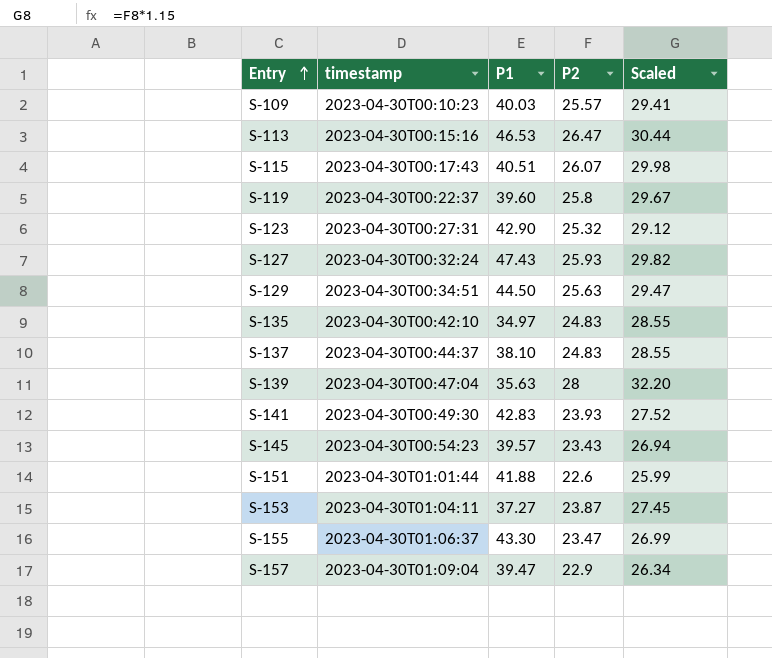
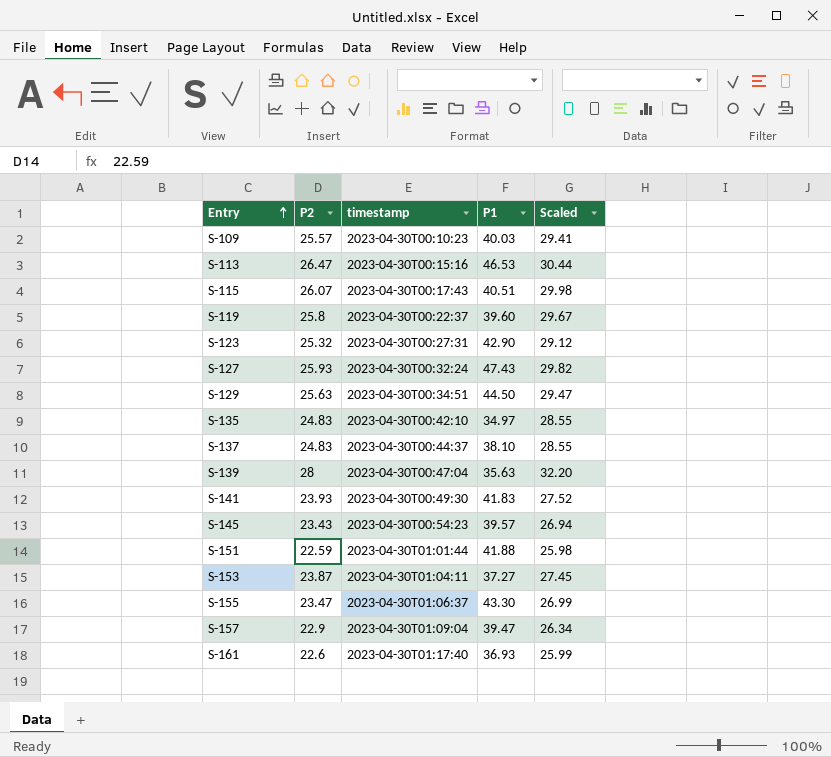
column P2 | position: 4 -> 2
S-141 | P1: 42.83 -> 41.83
S-151 | P2: 22.6 -> 22.59
S-151 | Scaled: 25.99 -> 25.98
row S-161: none -> 22.6 | 2023-04-30T01:17:40 | 36.93 | 25.99

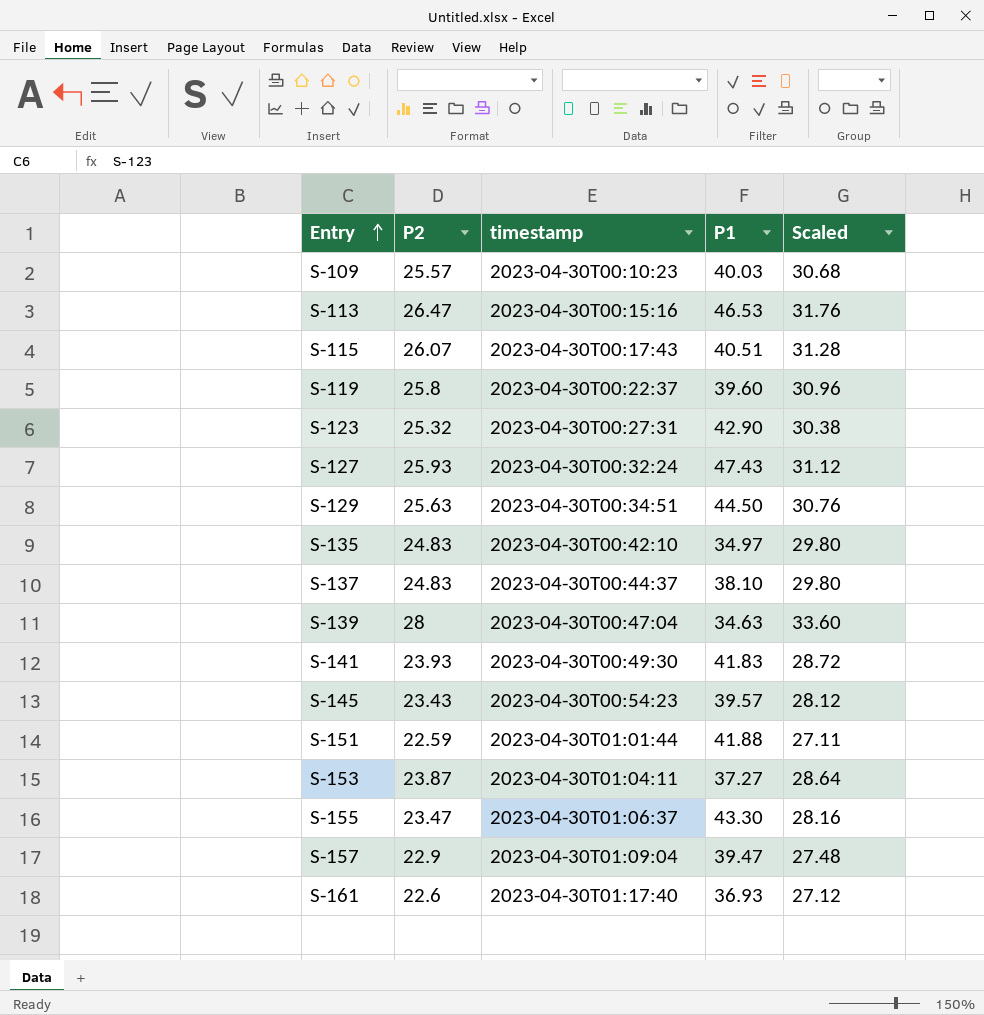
column Scaled | formula: [P2] * 1.15 -> [P2] * 1.2
S-139 | P1: 35.63 -> 34.63

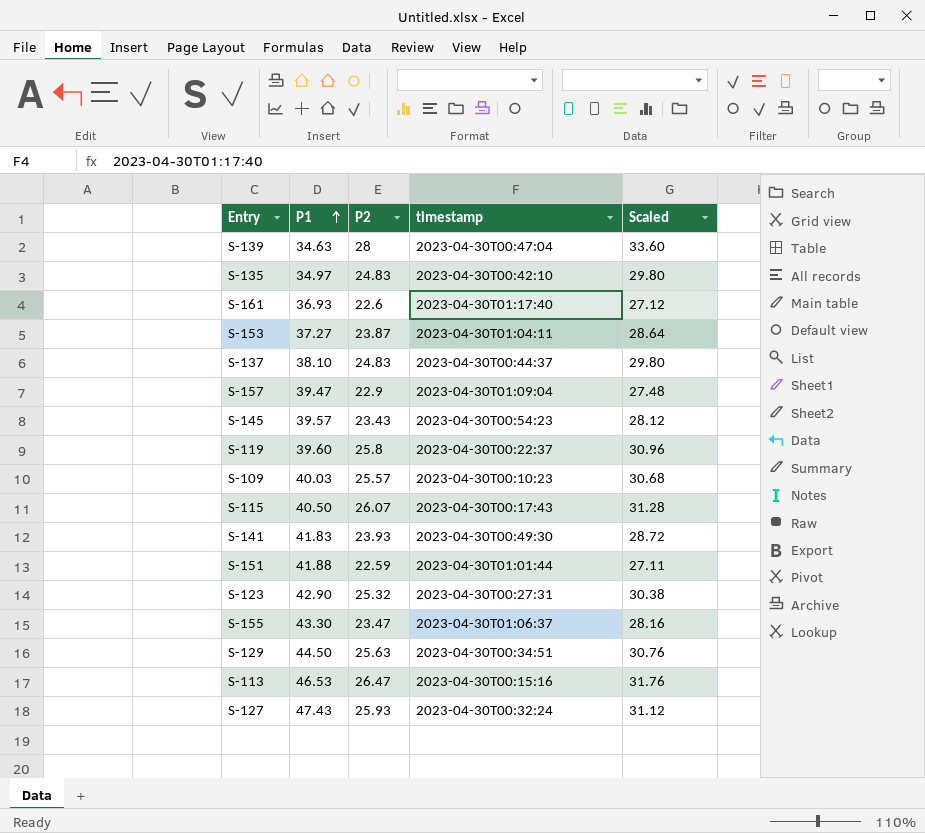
row order: Entry ascending -> P1 ascending
column P1 | position: 4 -> 2
S-115 | P1: 40.51 -> 40.50

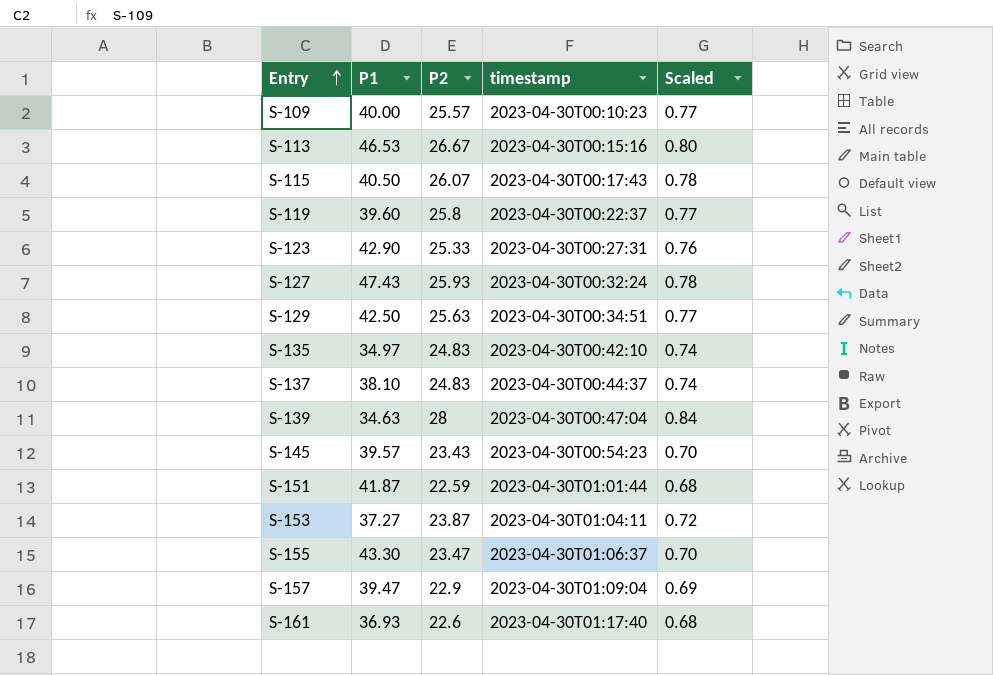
row order: P1 ascending -> Entry ascending
column Scaled | formula: [P2] * 1.2 -> [P2] * 0.03
row S-141: 41.83 | 23.93 | 2023-04-30T00:49:30 | 28.72 -> none
S-109 | P1: 40.03 -> 40.00
S-113 | P2: 26.47 -> 26.67
S-123 | P2: 25.32 -> 25.33
S-129 | P1: 44.50 -> 42.50
S-151 | P1: 41.88 -> 41.87

